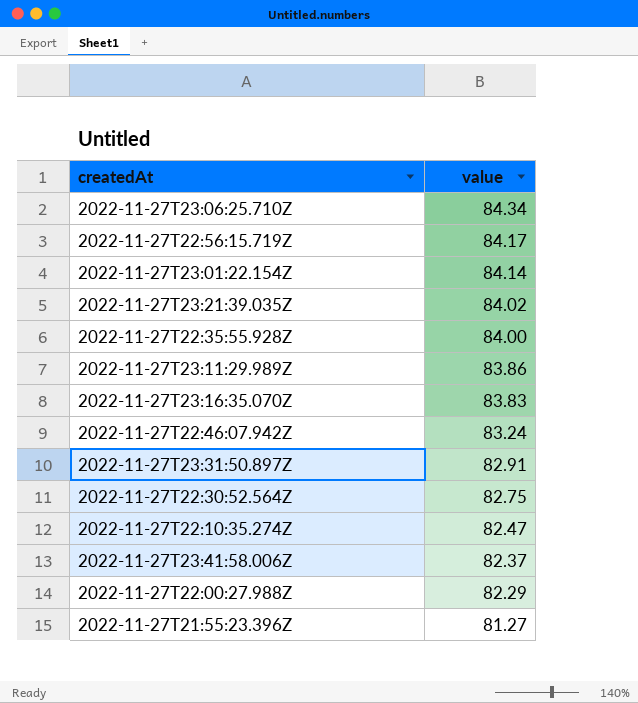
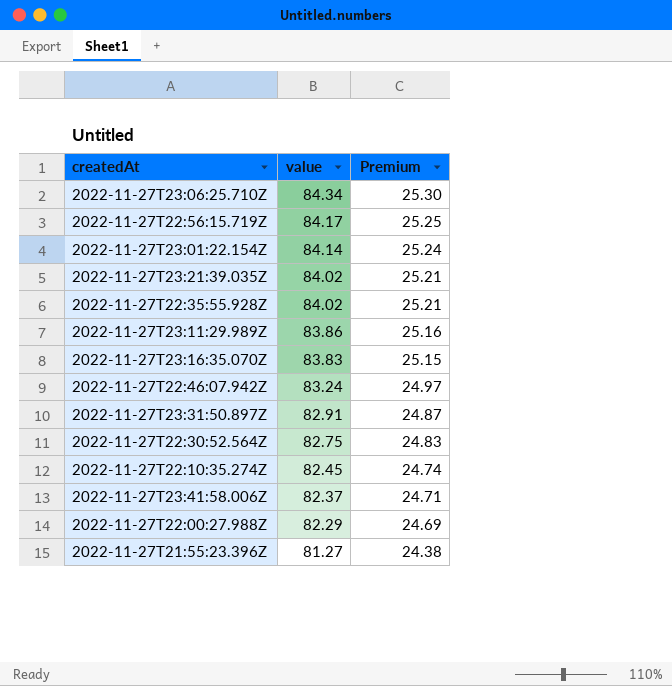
column Premium | formula: none -> [value] * 0.3
2022-11-27T22:35:55.928Z | value: 84.00 -> 84.02
2022-11-27T22:10:35.274Z | value: 82.47 -> 82.45

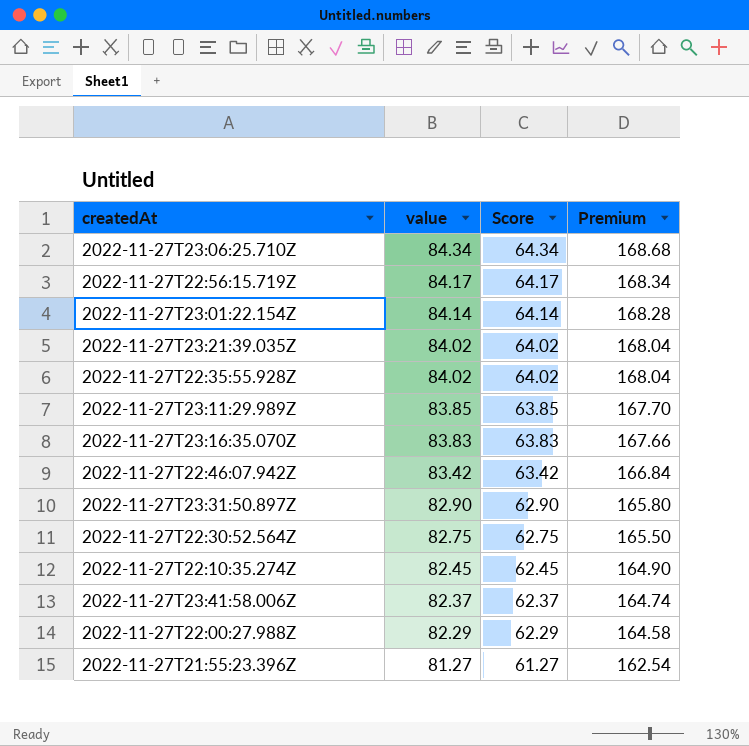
column Score | formula: none -> [value] - 20
column Premium | formula: [value] * 0.3 -> [value] * 2
2022-11-27T23:11:29.989Z | value: 83.86 -> 83.85
2022-11-27T22:46:07.942Z | value: 83.24 -> 83.42
2022-11-27T23:31:50.897Z | value: 82.91 -> 82.90

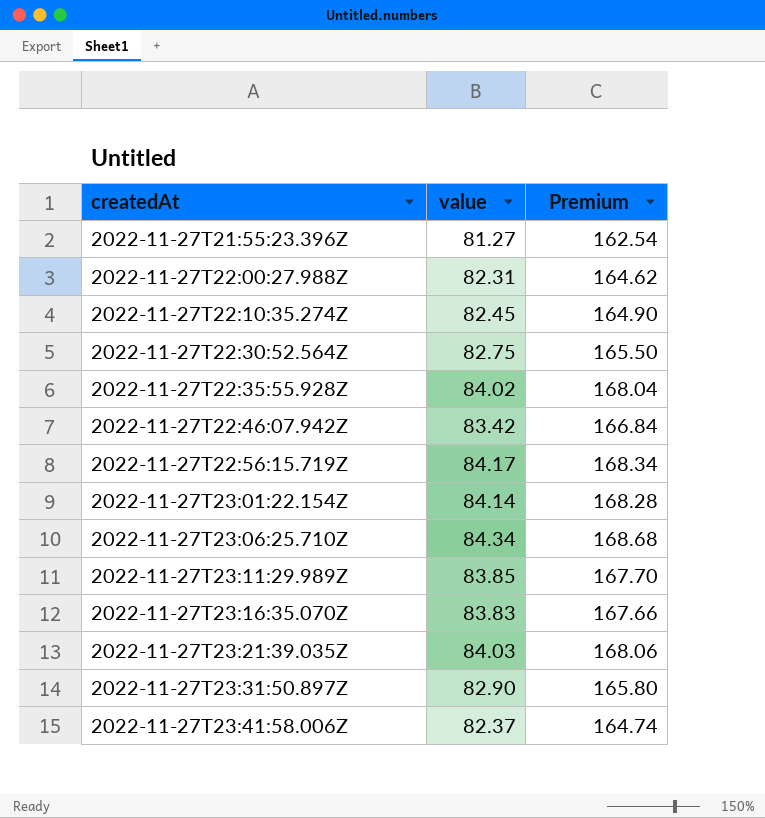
row order: value descending -> createdAt ascending
column Score | formula: [value] - 20 -> none
2022-11-27T22:00:27.988Z | value: 82.29 -> 82.31
2022-11-27T22:00:27.988Z | Premium: 164.58 -> 164.62
2022-11-27T23:21:39.035Z | value: 84.02 -> 84.03
2022-11-27T23:21:39.035Z | Premium: 168.04 -> 168.06

